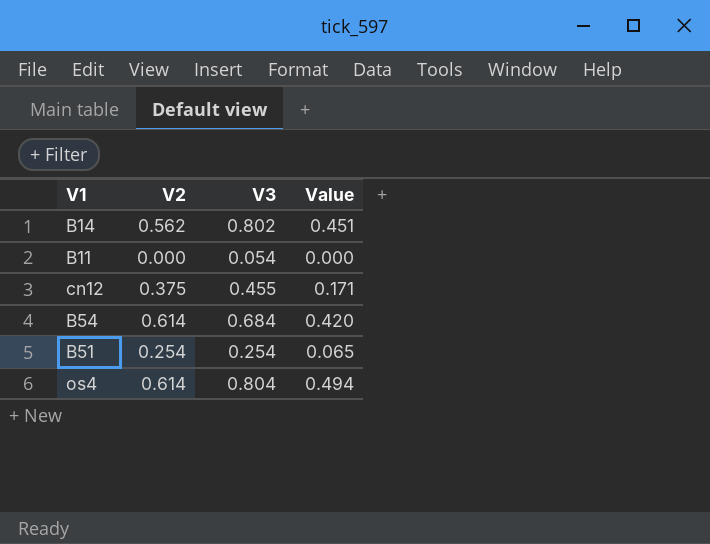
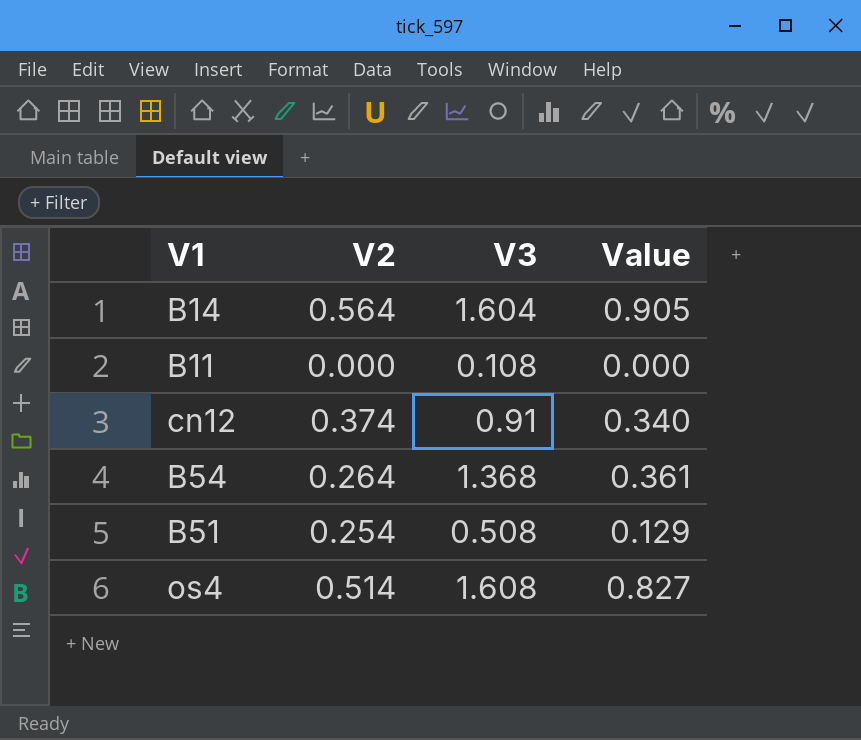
B14 | V2: 0.562 -> 0.564
B14 | V3: 0.802 -> 1.604
B14 | Value: 0.451 -> 0.905
B11 | V3: 0.054 -> 0.108
cn12 | V2: 0.375 -> 0.374
cn12 | V3: 0.455 -> 0.91
cn12 | Value: 0.171 -> 0.340
B54 | V2: 0.614 -> 0.264
B54 | V3: 0.684 -> 1.368
B54 | Value: 0.420 -> 0.361
B51 | V3: 0.254 -> 0.508
B51 | Value: 0.065 -> 0.129
os4 | V2: 0.614 -> 0.514
os4 | V3: 0.804 -> 1.608
os4 | Value: 0.494 -> 0.827

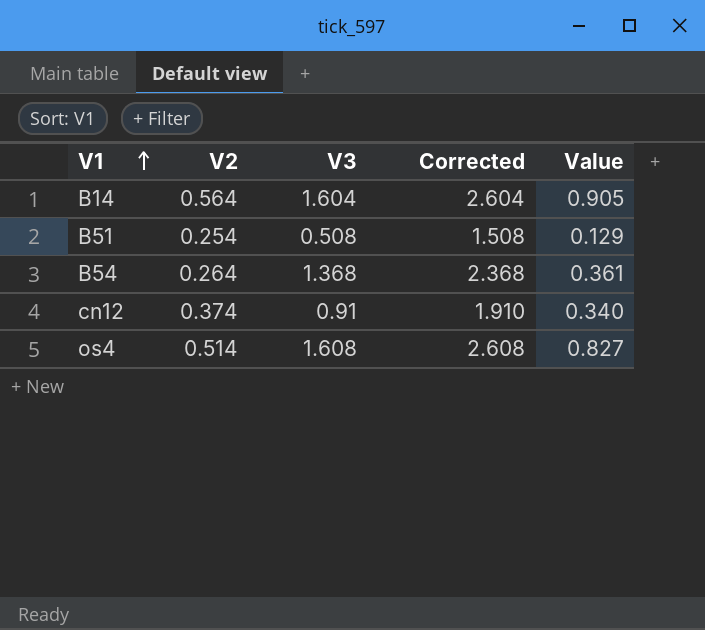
row order: none -> V1 ascending
column Corrected | formula: none -> [V3] + 1
row B11: 0.000 | 0.108 | 0.000 -> none

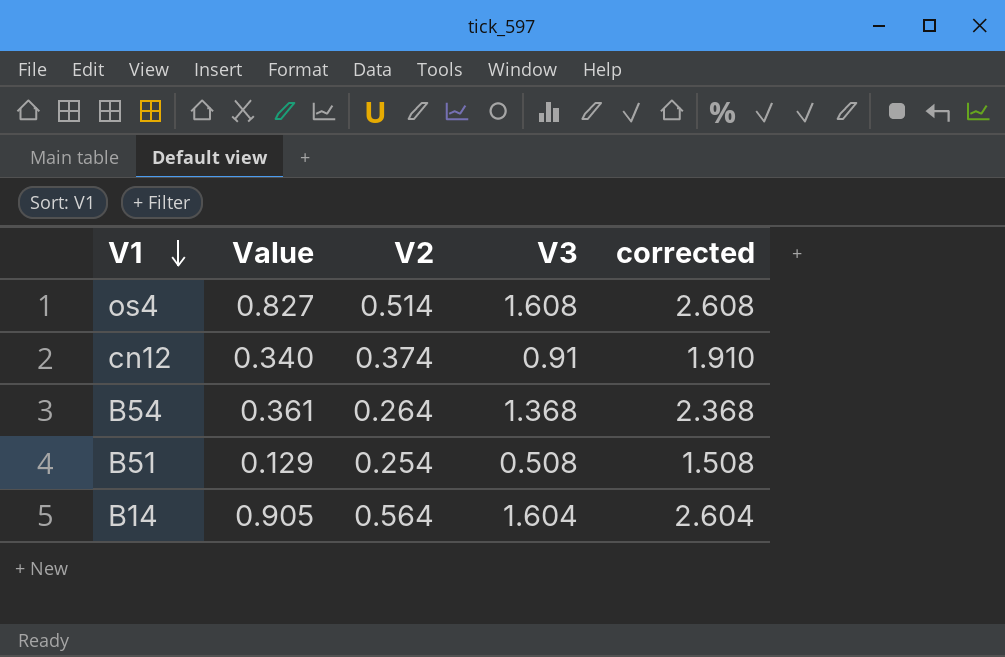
row order: V1 ascending -> V1 descending
column Value | position: 5 -> 2
column name: Corrected -> corrected

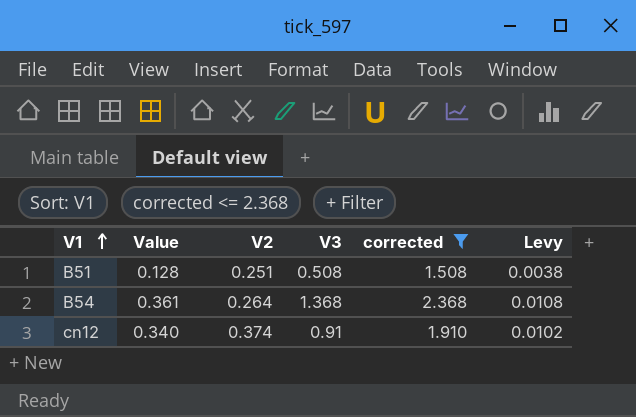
filter: none -> corrected <= 2.368
row order: V1 descending -> V1 ascending
column Levy | formula: none -> [Value] * 0.03
B51 | Value: 0.129 -> 0.128
B51 | V2: 0.254 -> 0.251

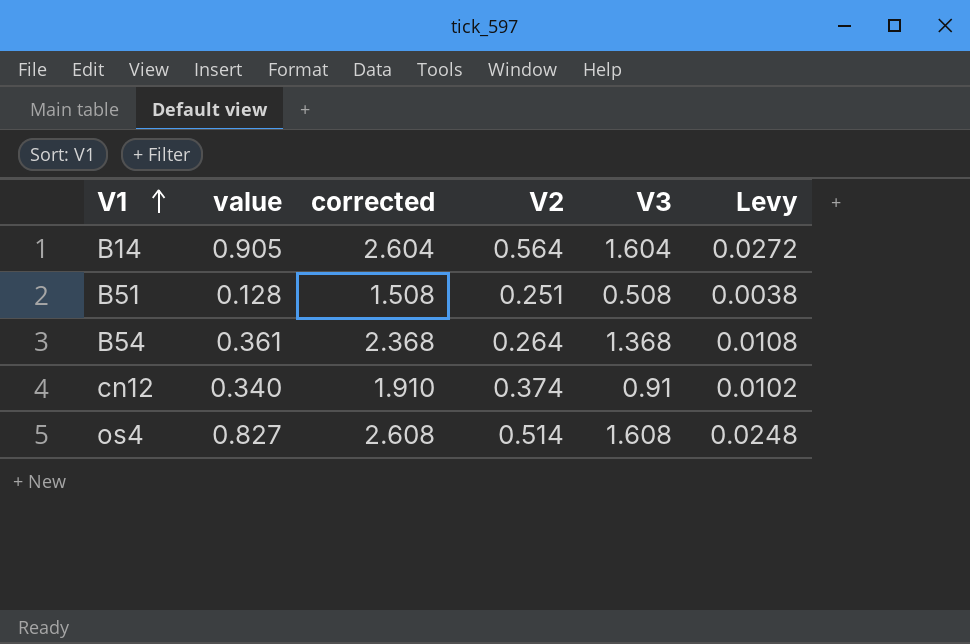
filter: corrected <= 2.368 -> none
column name: Value -> value
column corrected | position: 5 -> 3

